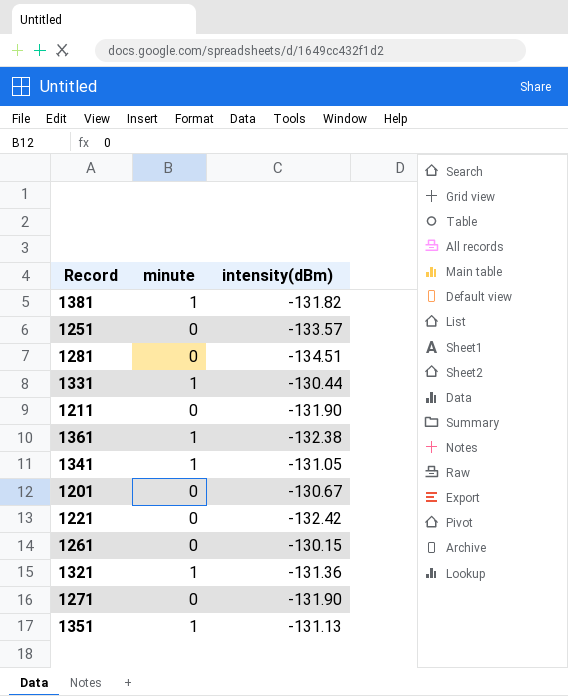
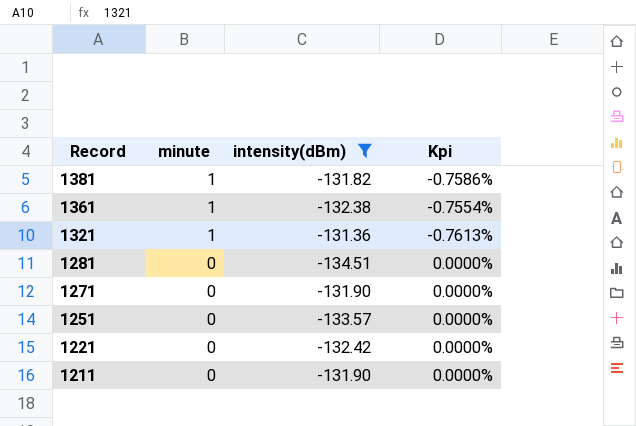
filter: none -> intensity(dBm) <= -131.36
row order: none -> Record descending
column Kpi | formula: none -> [minute] / [intensity(dBm)]

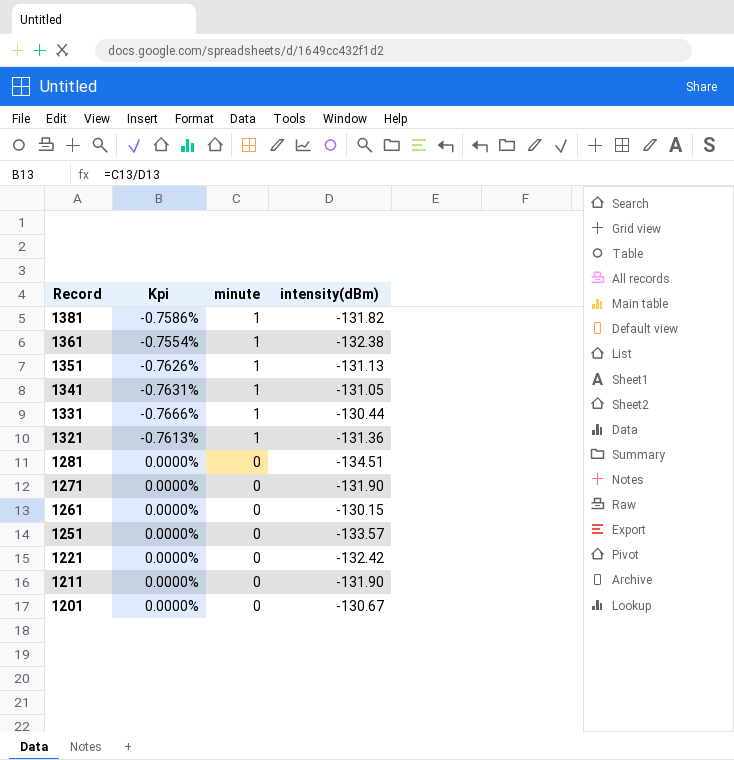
filter: intensity(dBm) <= -131.36 -> none
column Kpi | position: 4 -> 2

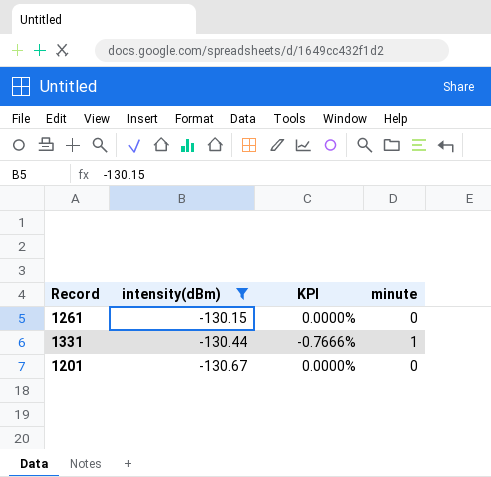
filter: none -> intensity(dBm) >= -130.67
row order: Record descending -> intensity(dBm) descending
column intensity(dBm) | position: 4 -> 2
column name: Kpi -> KPI

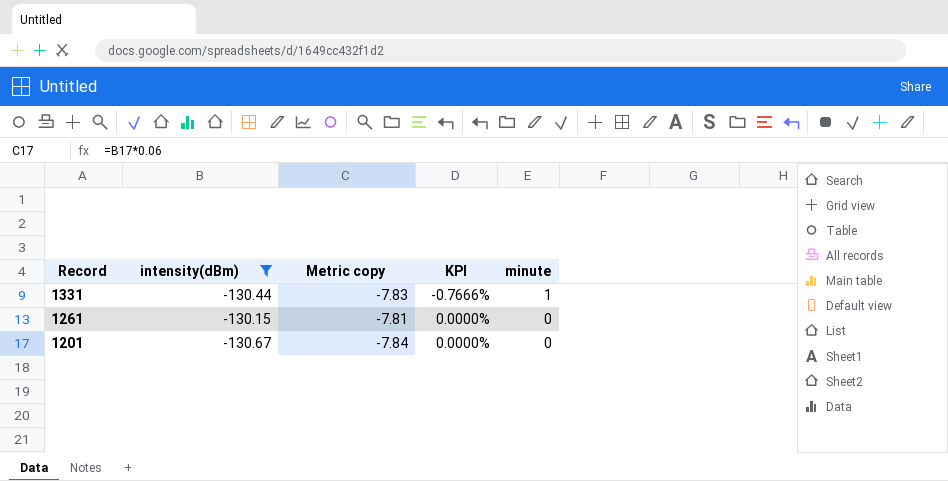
row order: intensity(dBm) descending -> Record descending
column Metric copy | formula: none -> [intensity(dBm)] * 0.06

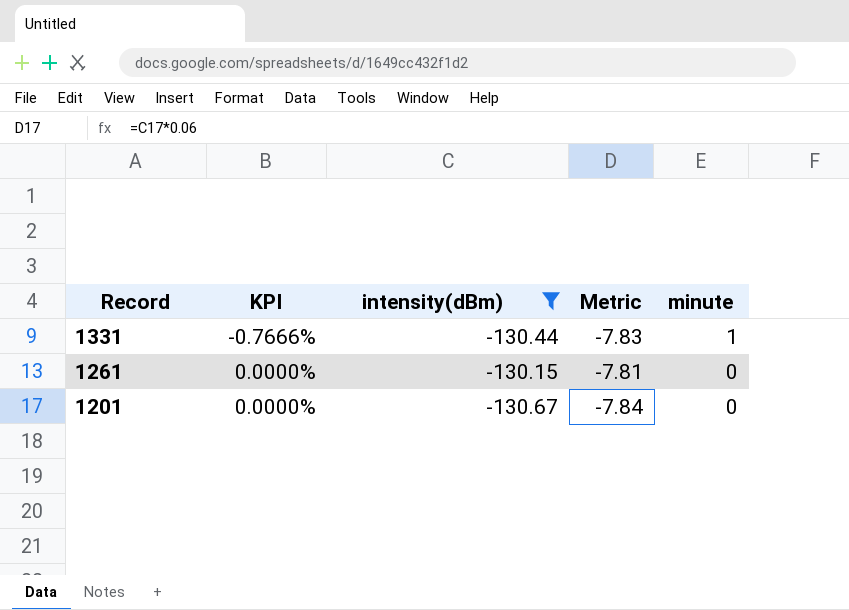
column KPI | position: 4 -> 2
column name: Metric copy -> Metric

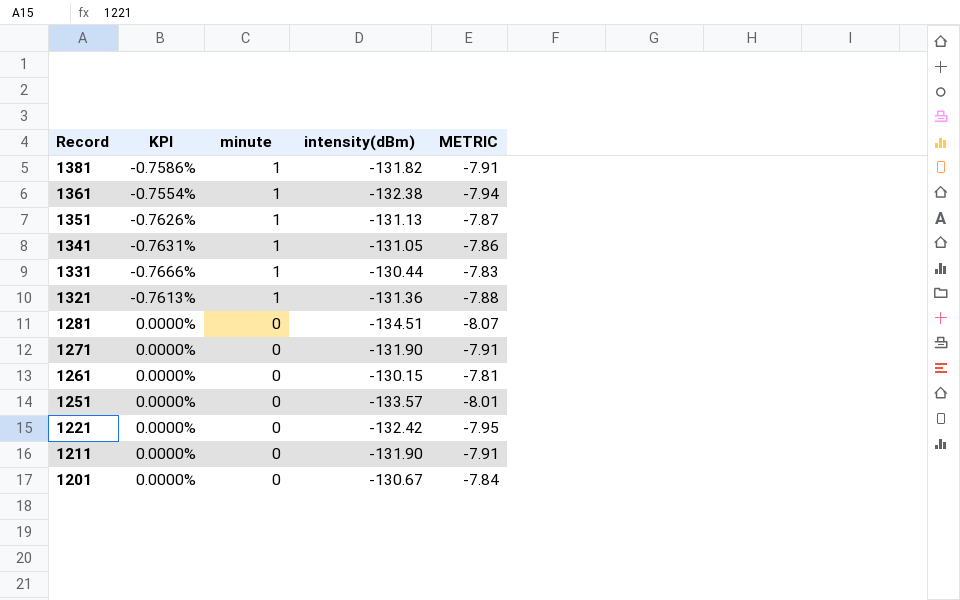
filter: intensity(dBm) >= -130.67 -> none
column minute | position: 5 -> 3
column name: Metric -> METRIC

